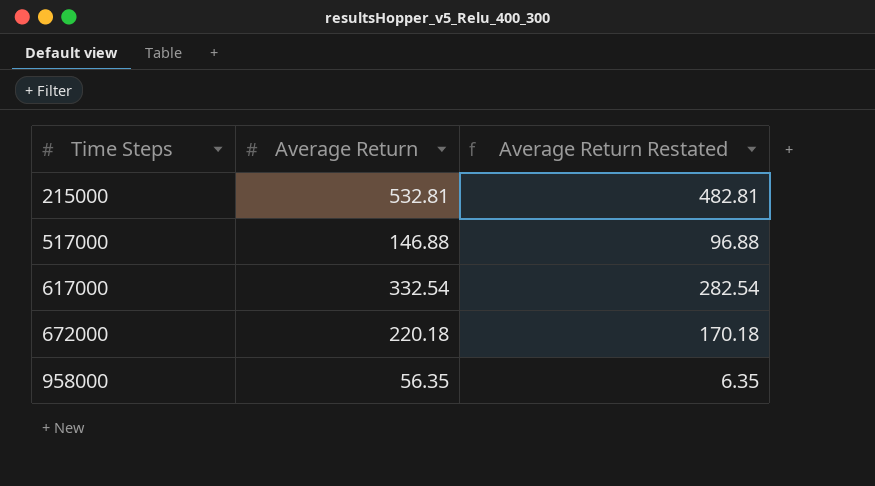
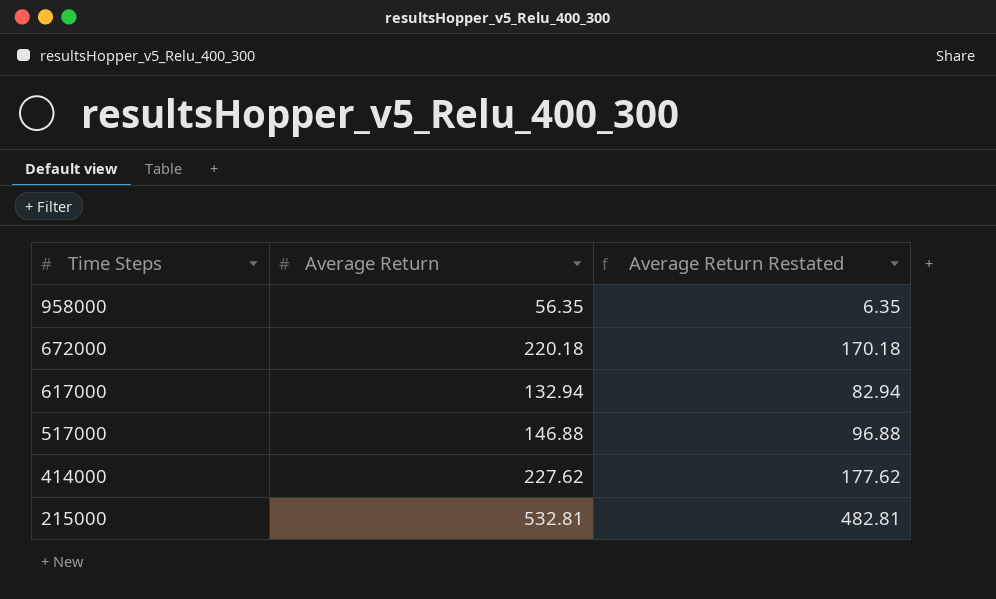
row order: Time Steps ascending -> Time Steps descending
617000 | Average Return: 332.54 -> 132.94
617000 | Average Return Restated: 282.54 -> 82.94
row 414000: none -> 227.62 | 177.62

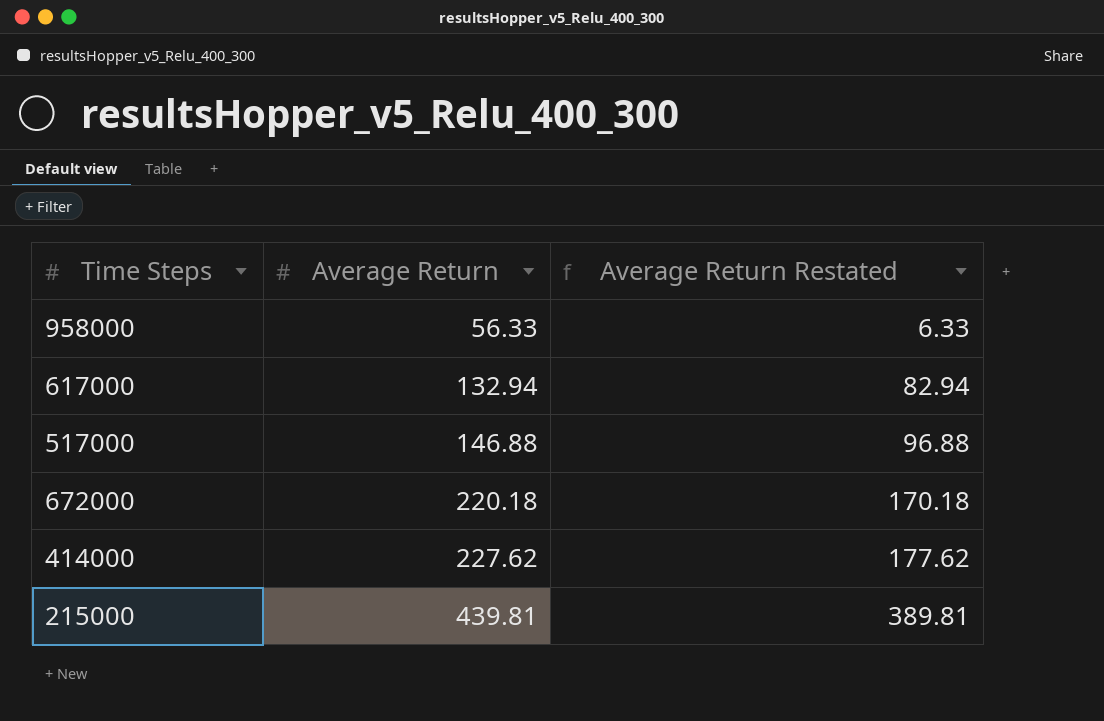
row order: Time Steps descending -> Average Return ascending
958000 | Average Return: 56.35 -> 56.33
958000 | Average Return Restated: 6.35 -> 6.33
215000 | Average Return: 532.81 -> 439.81
215000 | Average Return Restated: 482.81 -> 389.81

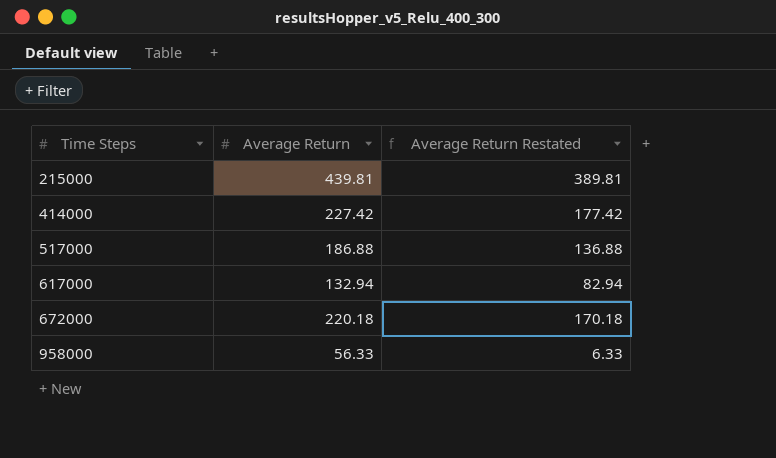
row order: Average Return ascending -> Time Steps ascending
414000 | Average Return: 227.62 -> 227.42
414000 | Average Return Restated: 177.62 -> 177.42
517000 | Average Return: 146.88 -> 186.88
517000 | Average Return Restated: 96.88 -> 136.88

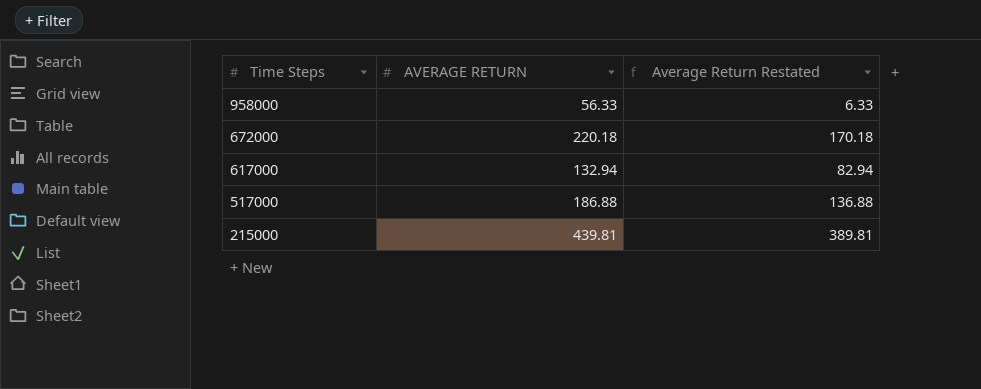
row order: Time Steps ascending -> Time Steps descending
column name: Average Return -> AVERAGE RETURN
row 414000: 227.42 | 177.42 -> none

